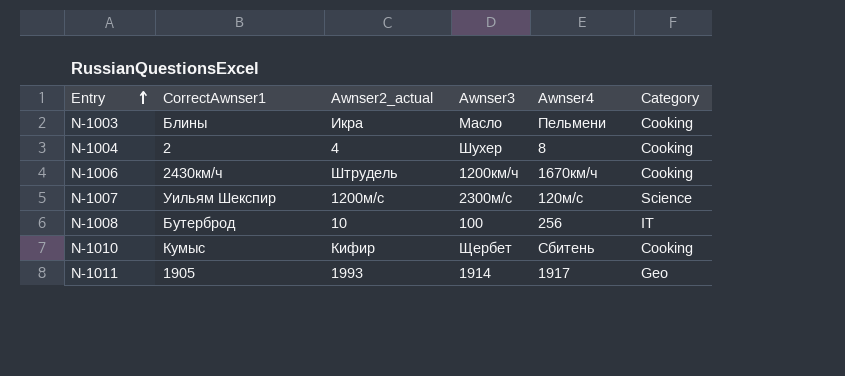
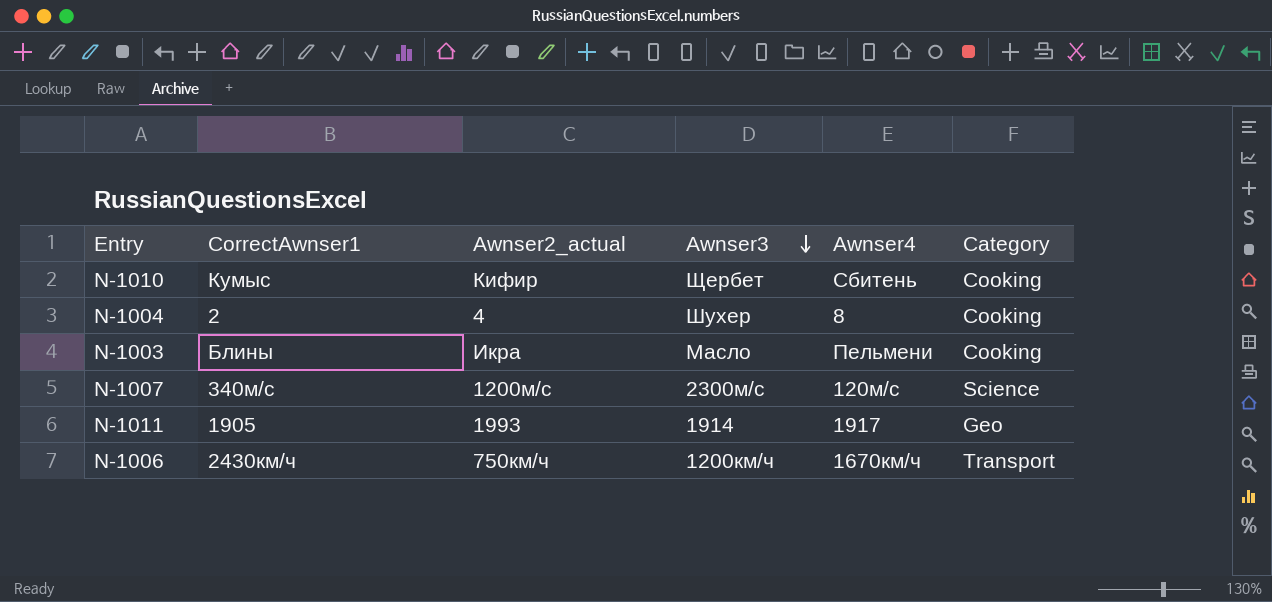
row order: Entry ascending -> Awnser3 descending
row N-1008: Бутерброд | 10 | 100 | 256 | IT -> none
N-1007 | CorrectAwnser1: Уильям Шекспир -> 340м/с
N-1006 | Awnser2_actual: Штрудель -> 750км/ч
N-1006 | Category: Cooking -> Transport

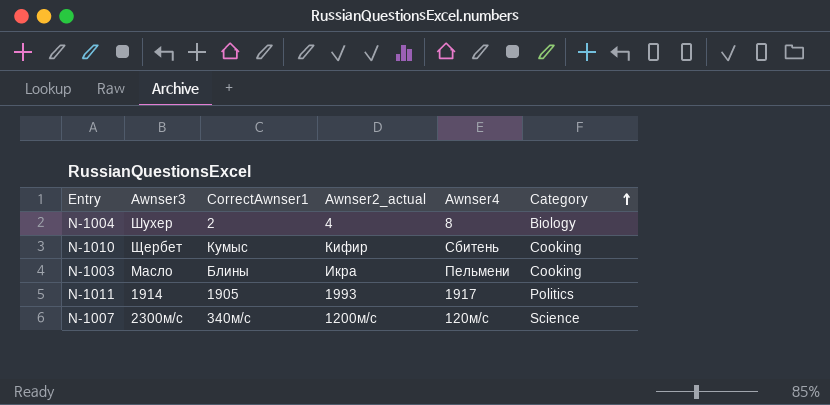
row order: Awnser3 descending -> Category ascending
column Awnser3 | position: 4 -> 2
row N-1006: 2430км/ч | 750км/ч | 1200км/ч | 1670км/ч | Transport -> none
N-1004 | Category: Cooking -> Biology
N-1011 | Category: Geo -> Politics

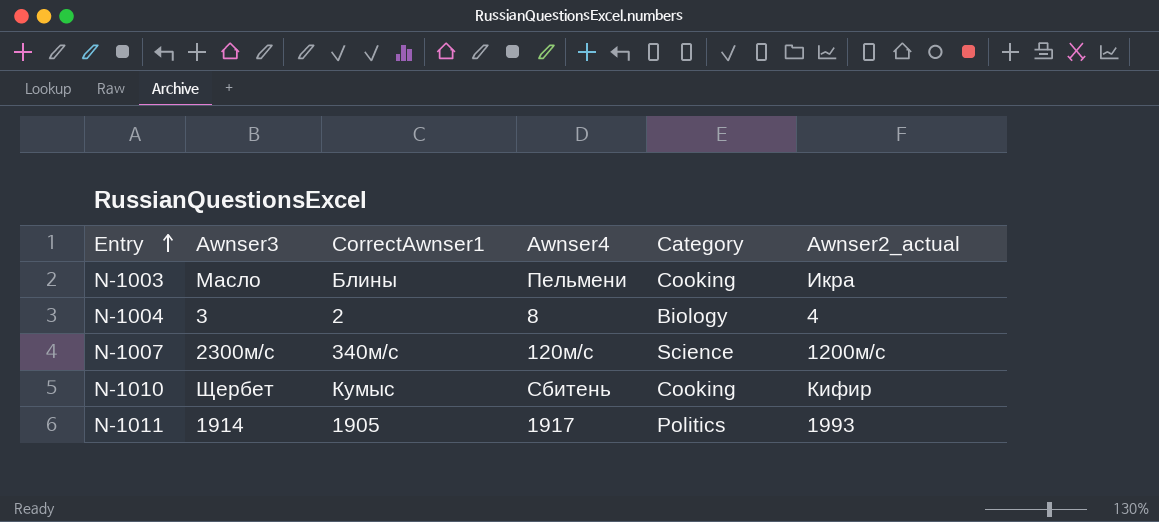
row order: Category ascending -> Entry ascending
column Awnser2_actual | position: 4 -> 6
N-1004 | Awnser3: Шухер -> 3

